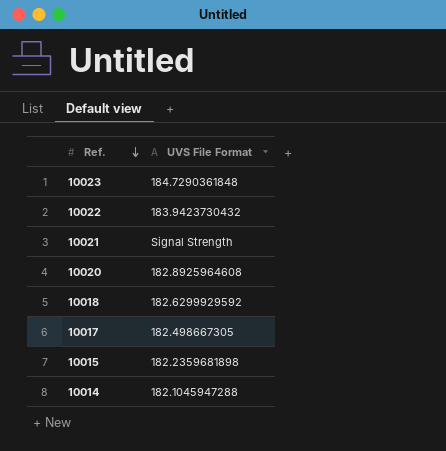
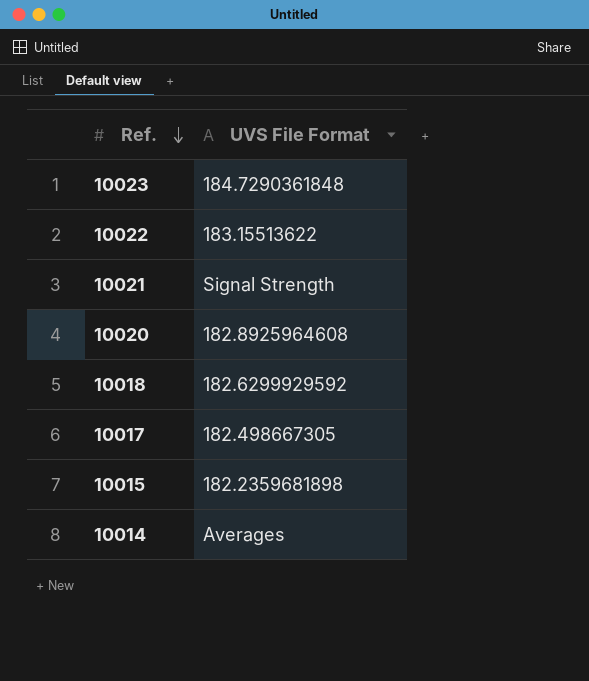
10022 | UVS File Format: 183.9423730432 -> 183.15513622
10014 | UVS File Format: 182.1045947288 -> Averages

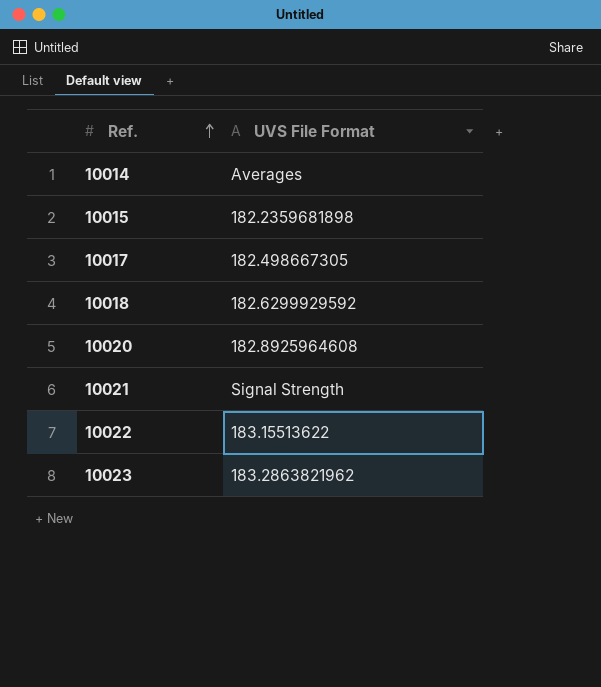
row order: Ref. descending -> Ref. ascending
10023 | UVS File Format: 184.7290361848 -> 183.2863821962

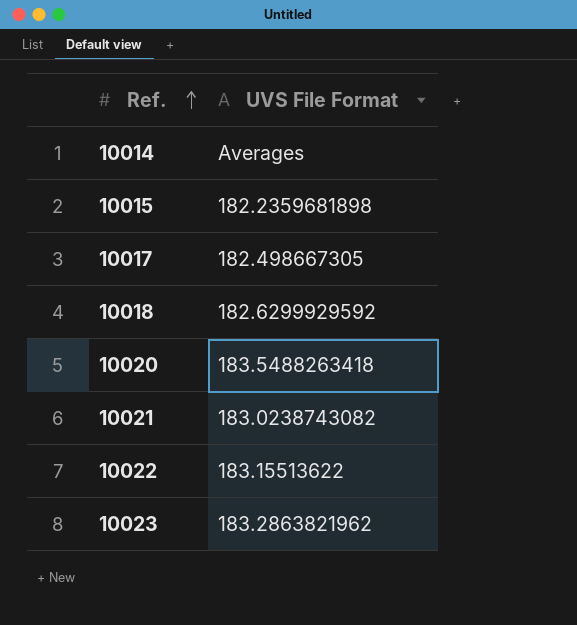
10020 | UVS File Format: 182.8925964608 -> 183.5488263418
10021 | UVS File Format: Signal Strength -> 183.0238743082

